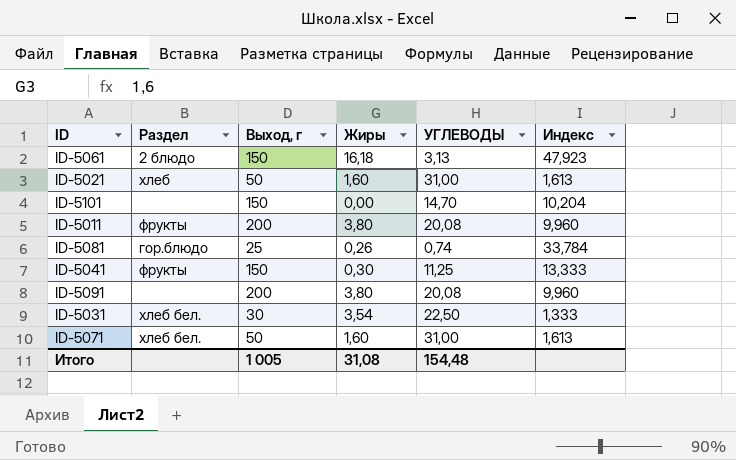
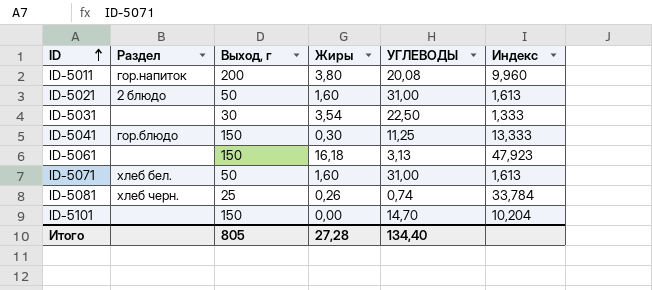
row order: none -> ID ascending
row ID-5091: none | 200 | 3,80 | 20,08 | 9,960 -> none
ID-5011 | Раздел: фрукты -> гор.напиток
ID-5021 | Раздел: хлеб -> 2 блюдо
ID-5031 | Раздел: хлеб бел. -> none
ID-5041 | Раздел: фрукты -> гор.блюдо
ID-5061 | Раздел: 2 блюдо -> none
ID-5081 | Раздел: гор.блюдо -> хлеб черн.
Итого | Выход, г: 1 005 -> 805
Итого | Жиры: 31,08 -> 27,28
Итого | УГЛЕВОДЫ: 154,48 -> 134,40

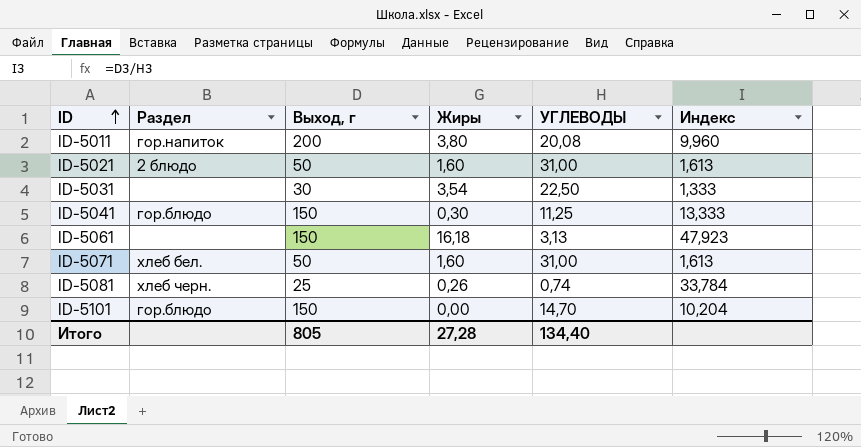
ID-5101 | Раздел: none -> гор.блюдо

